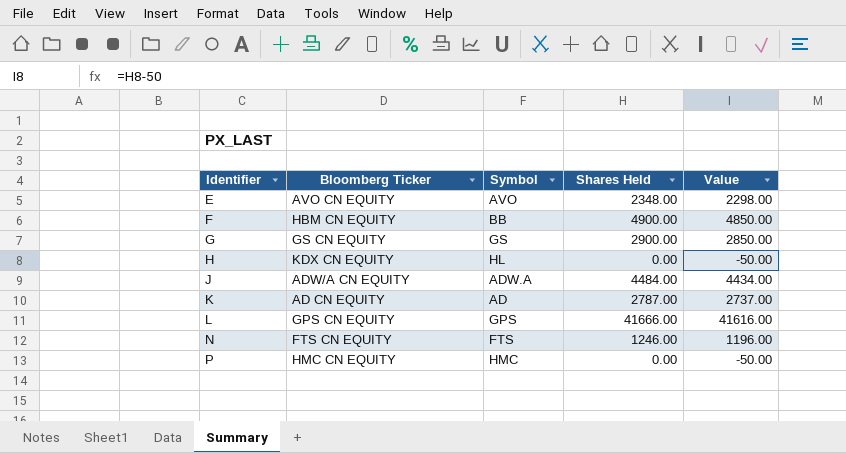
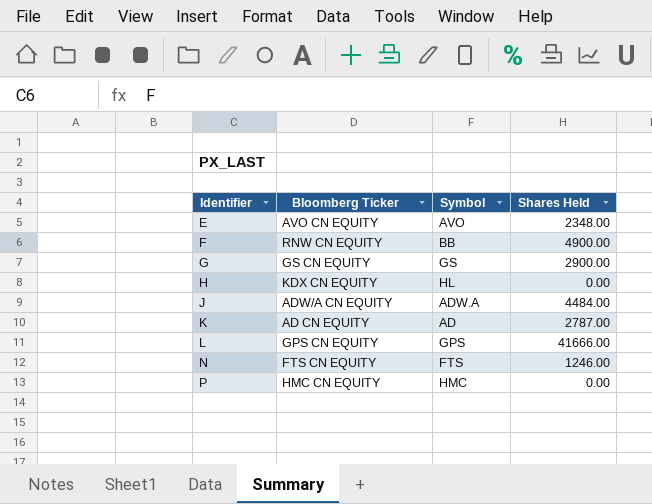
column Value | formula: [Shares Held] - 50 -> none
F | Bloomberg Ticker: HBM CN EQUITY -> RNW CN EQUITY

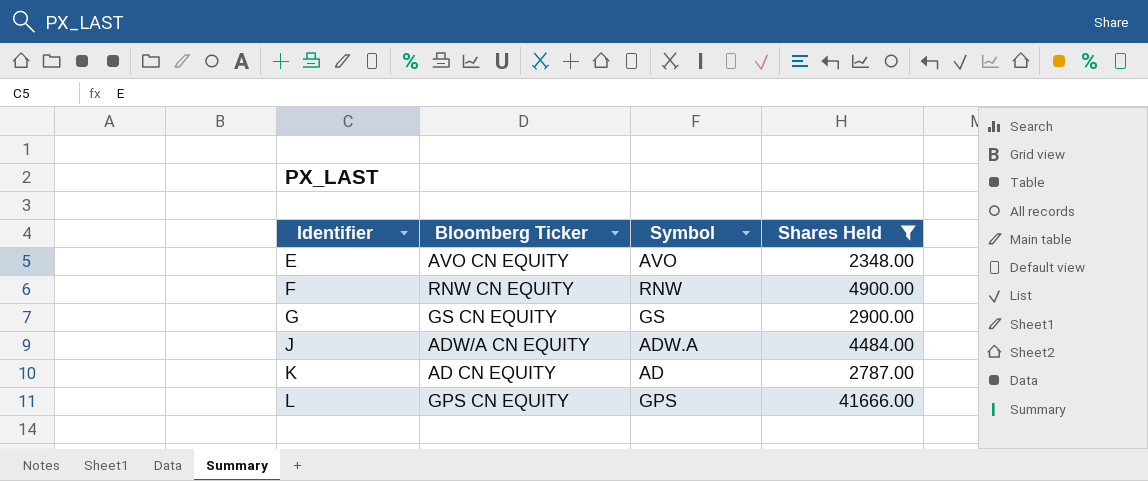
filter: none -> Shares Held >= 2348.00
F | Symbol: BB -> RNW

